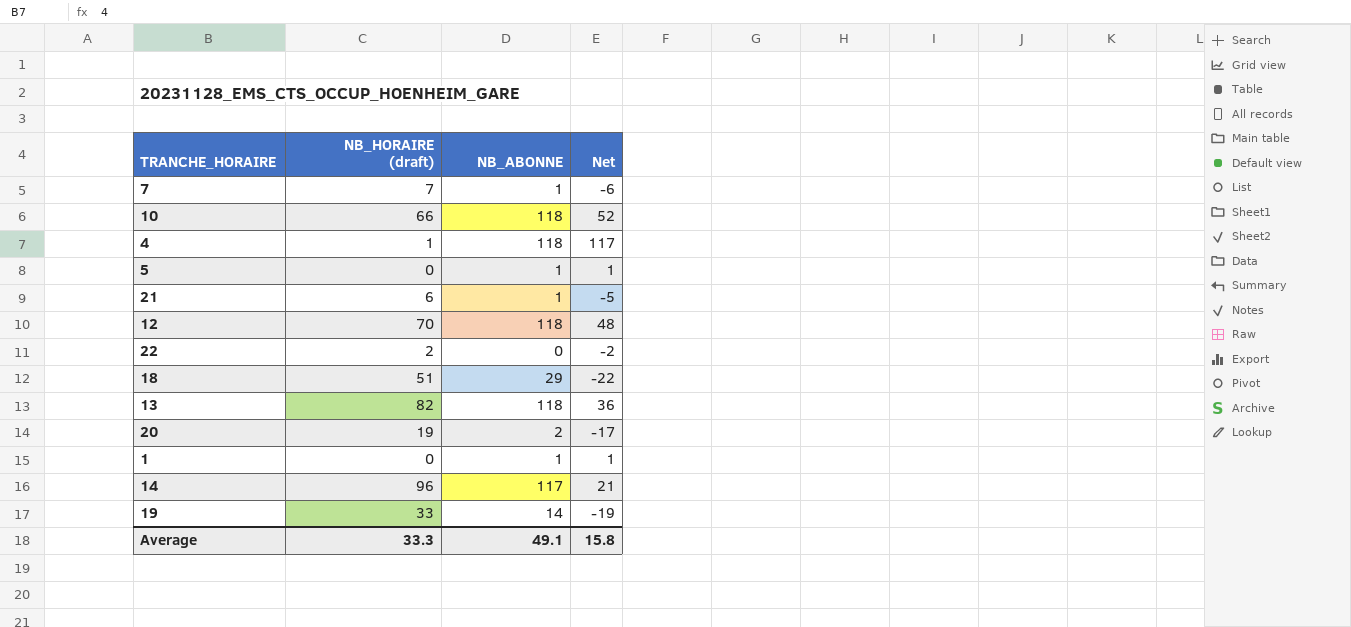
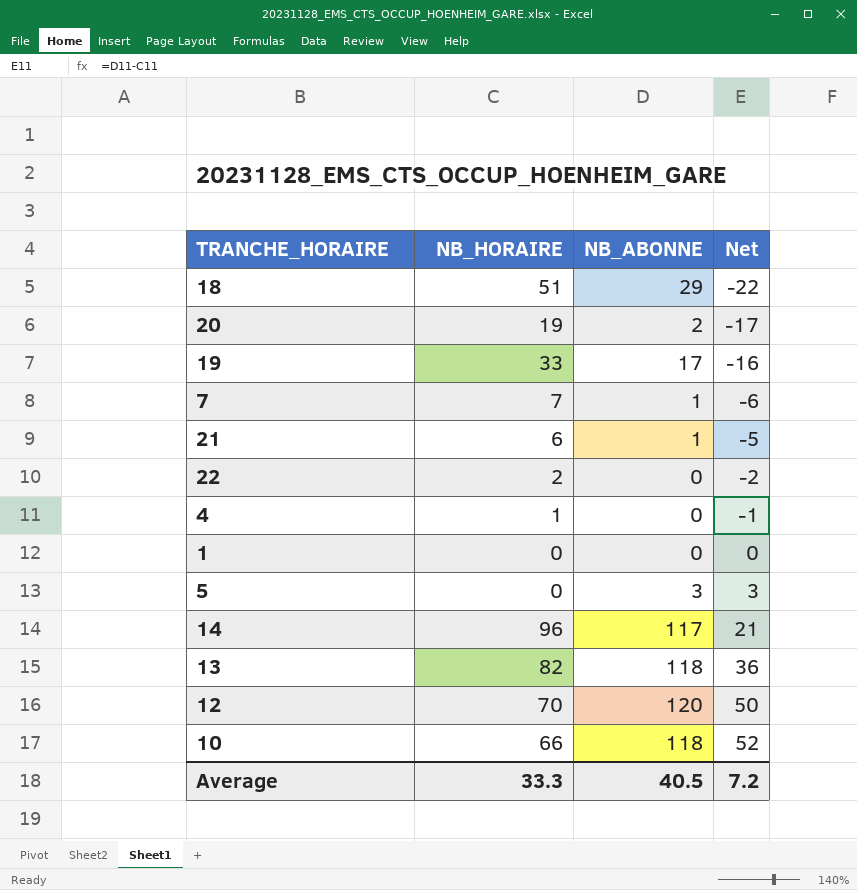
row order: none -> Net ascending
column name: NB_HORAIRE (draft) -> NB_HORAIRE
19 | NB_ABONNE: 14 -> 17
19 | Net: -19 -> -16
4 | NB_ABONNE: 118 -> 0
4 | Net: 117 -> -1
1 | NB_ABONNE: 1 -> 0
1 | Net: 1 -> 0
5 | NB_ABONNE: 1 -> 3
5 | Net: 1 -> 3
12 | NB_ABONNE: 118 -> 120
12 | Net: 48 -> 50
Average | NB_ABONNE: 49.1 -> 40.5
Average | Net: 15.8 -> 7.2

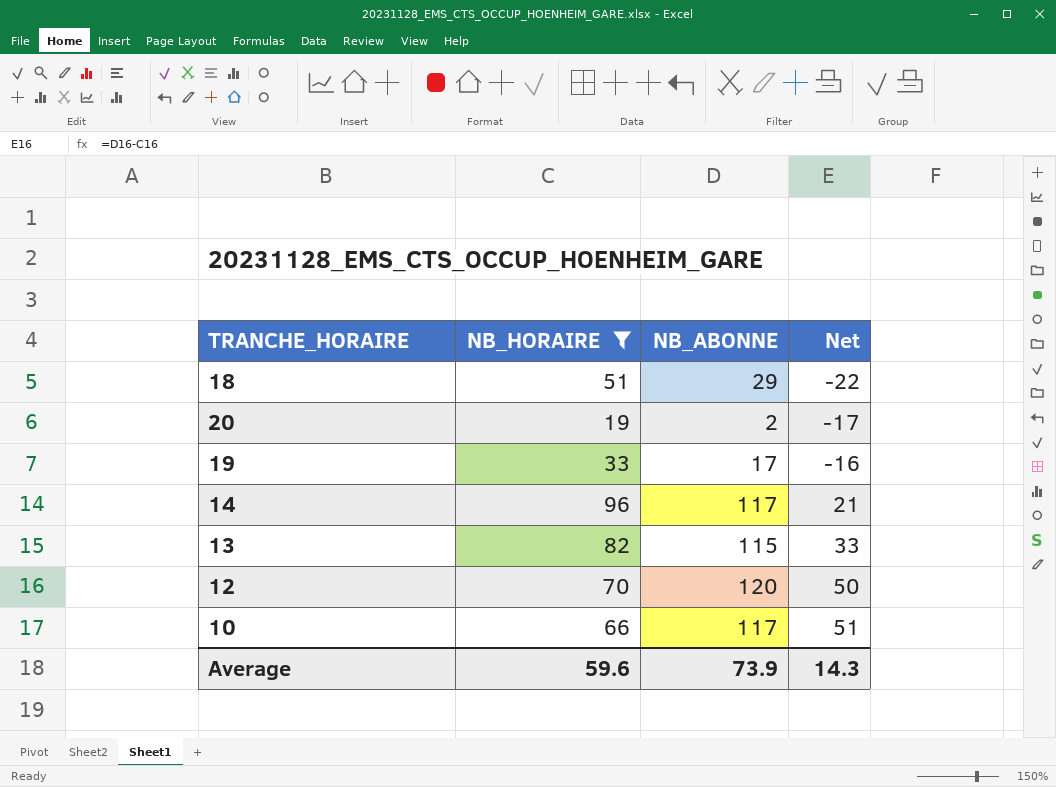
filter: none -> NB_HORAIRE >= 19
13 | NB_ABONNE: 118 -> 115
13 | Net: 36 -> 33
10 | NB_ABONNE: 118 -> 117
10 | Net: 52 -> 51
Average | NB_HORAIRE: 33.3 -> 59.6
Average | NB_ABONNE: 40.5 -> 73.9
Average | Net: 7.2 -> 14.3

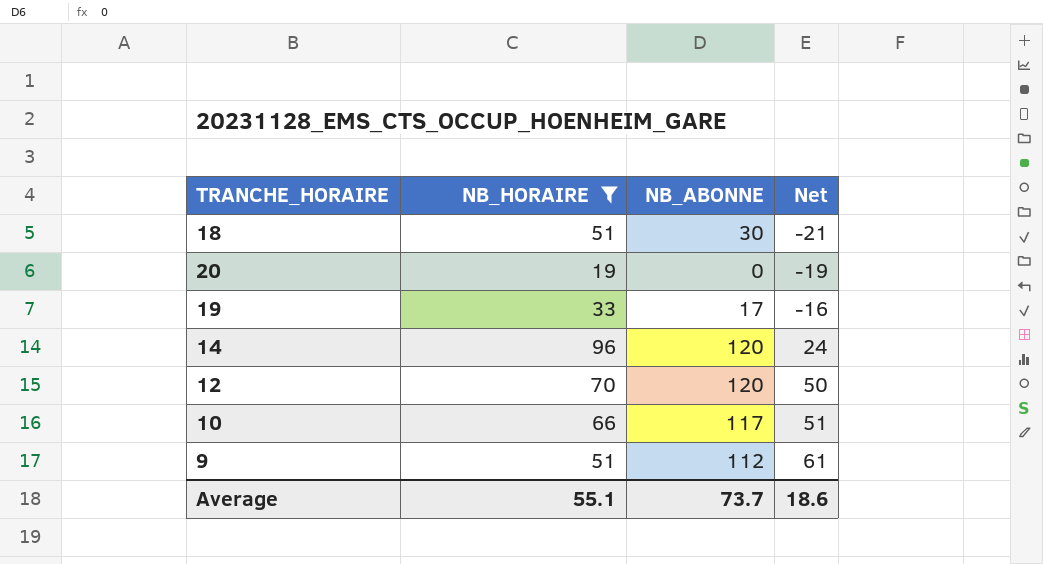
row 13: 82 | 115 | 33 -> none
18 | NB_ABONNE: 29 -> 30
18 | Net: -22 -> -21
20 | NB_ABONNE: 2 -> 0
20 | Net: -17 -> -19
14 | NB_ABONNE: 117 -> 120
14 | Net: 21 -> 24
row 9: none -> 51 | 112 | 61
Average | NB_HORAIRE: 59.6 -> 55.1
Average | NB_ABONNE: 73.9 -> 73.7
Average | Net: 14.3 -> 18.6

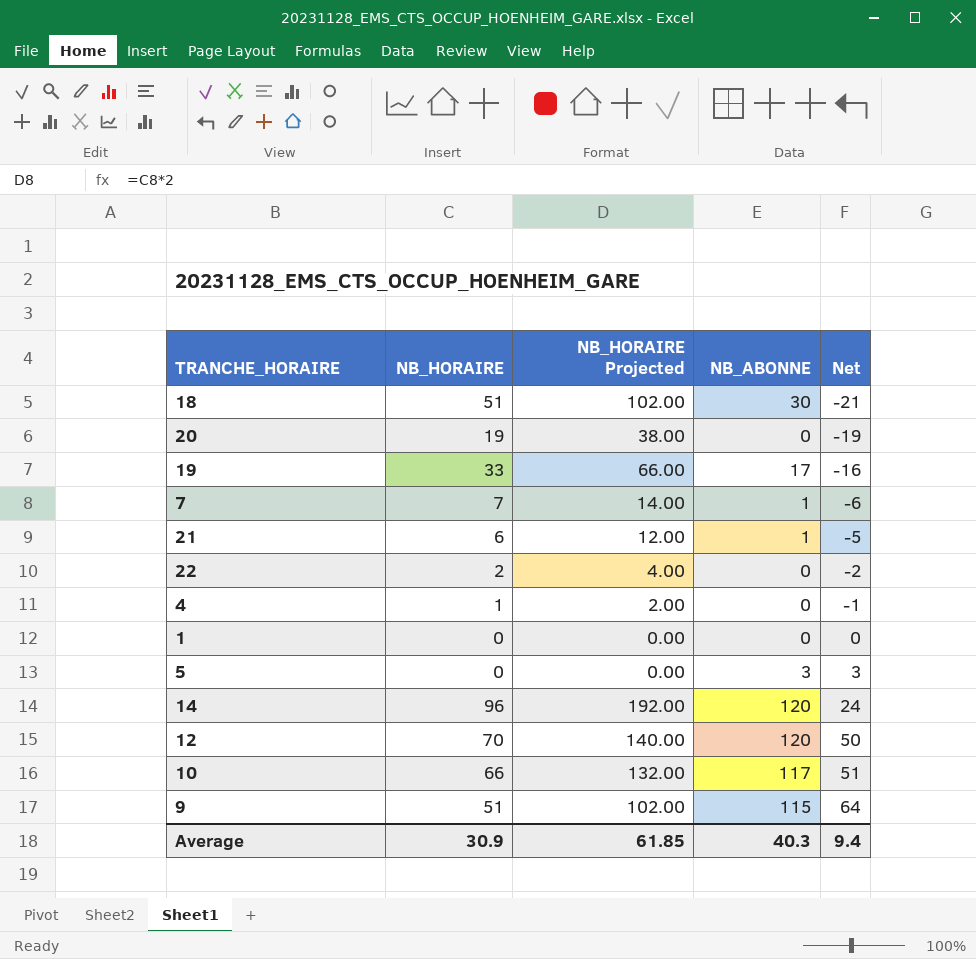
filter: NB_HORAIRE >= 19 -> none
column NB_HORAIRE Projected | formula: none -> [NB_HORAIRE] * 2
9 | NB_ABONNE: 112 -> 115
9 | Net: 61 -> 64
Average | NB_HORAIRE: 55.1 -> 30.9
Average | NB_ABONNE: 73.7 -> 40.3
Average | Net: 18.6 -> 9.4

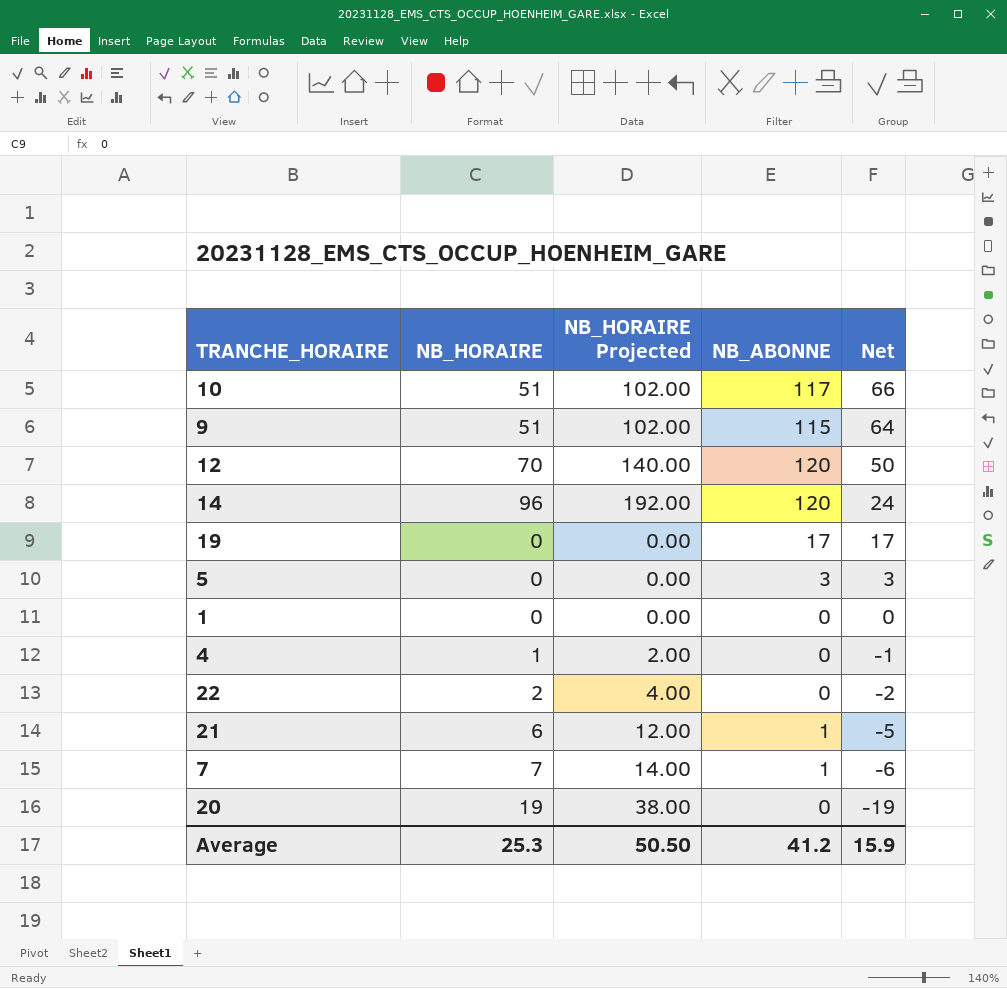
row order: Net ascending -> Net descending
row 18: 51 | 102.00 | 30 | -21 -> none
10 | NB_HORAIRE: 66 -> 51
10 | NB_HORAIRE Projected: 132.00 -> 102.00
10 | Net: 51 -> 66
19 | NB_HORAIRE: 33 -> 0
19 | NB_HORAIRE Projected: 66.00 -> 0.00
19 | Net: -16 -> 17
Average | NB_HORAIRE: 30.9 -> 25.3
Average | NB_HORAIRE Projected: 61.85 -> 50.50
Average | NB_ABONNE: 40.3 -> 41.2
Average | Net: 9.4 -> 15.9

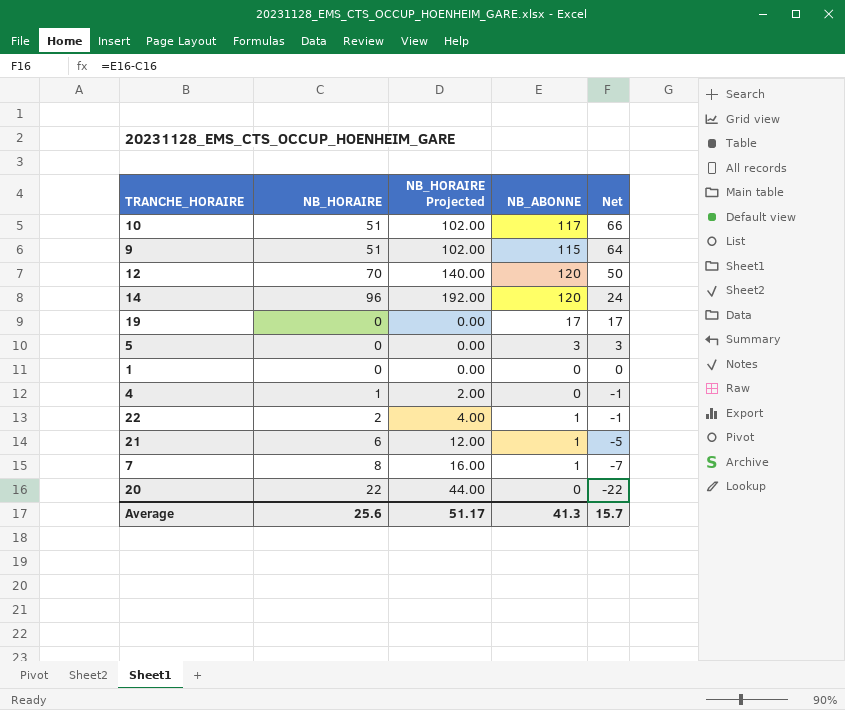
22 | NB_ABONNE: 0 -> 1
22 | Net: -2 -> -1
7 | NB_HORAIRE: 7 -> 8
7 | NB_HORAIRE Projected: 14.00 -> 16.00
7 | Net: -6 -> -7
20 | NB_HORAIRE: 19 -> 22
20 | NB_HORAIRE Projected: 38.00 -> 44.00
20 | Net: -19 -> -22
Average | NB_HORAIRE: 25.3 -> 25.6
Average | NB_HORAIRE Projected: 50.50 -> 51.17
Average | NB_ABONNE: 41.2 -> 41.3
Average | Net: 15.9 -> 15.7

